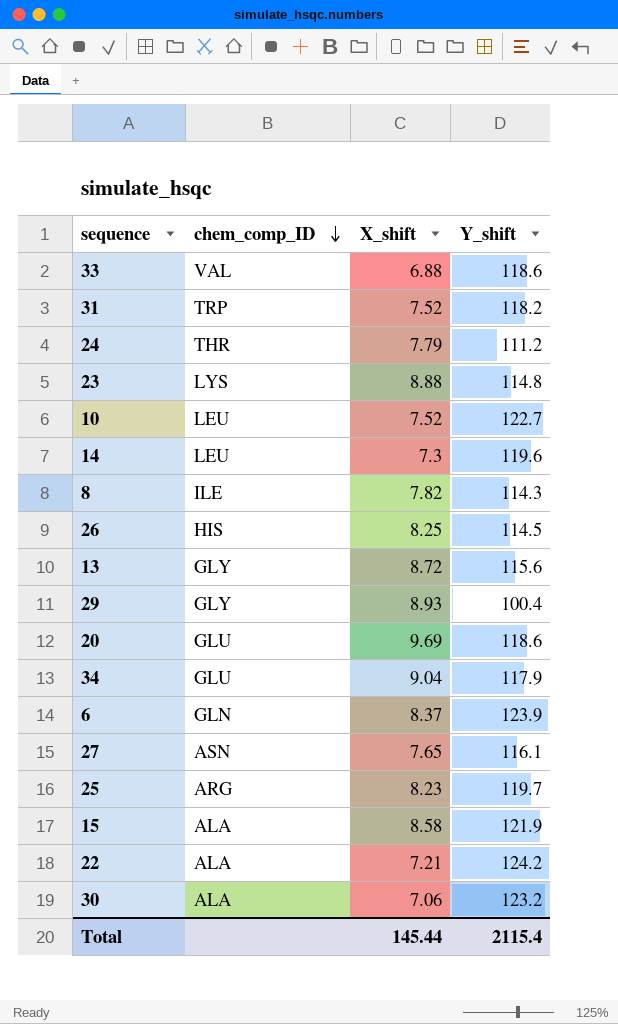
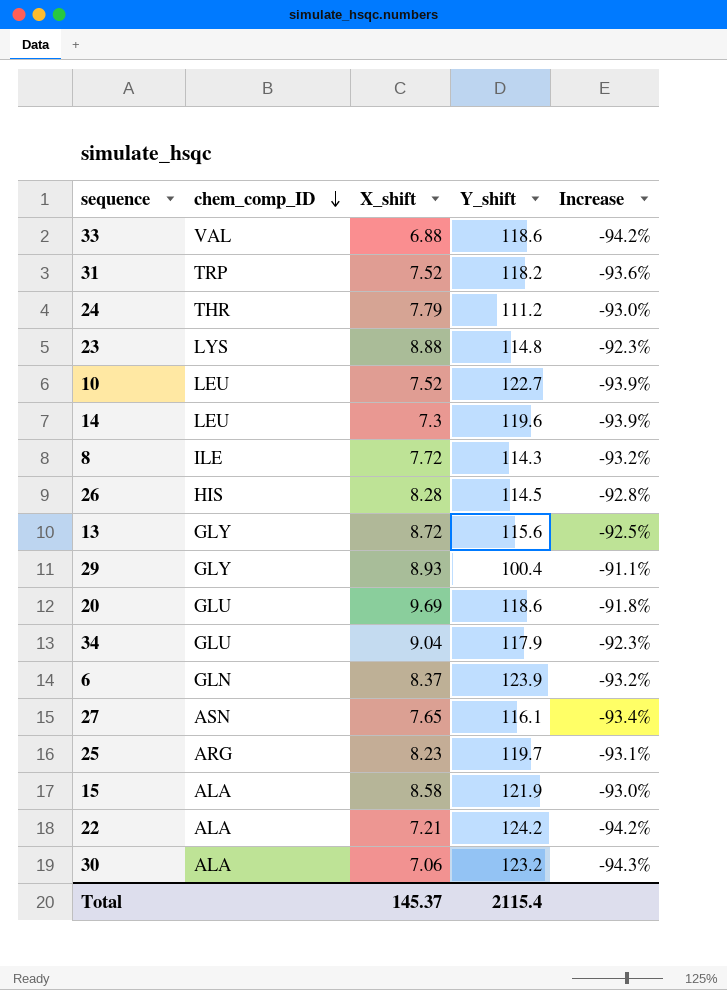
column Increase | formula: none -> ([X_shift] - [Y_shift]) / [Y_shift]
8 | X_shift: 7.82 -> 7.72
26 | X_shift: 8.25 -> 8.28
Total | X_shift: 145.44 -> 145.37

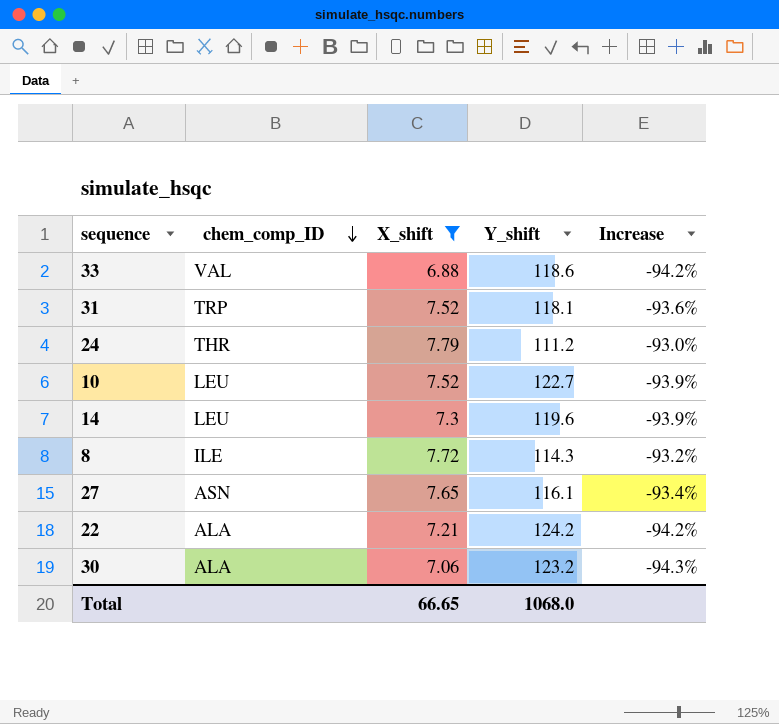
filter: none -> X_shift <= 7.79
31 | Y_shift: 118.2 -> 118.1
Total | X_shift: 145.37 -> 66.65
Total | Y_shift: 2115.4 -> 1068.0

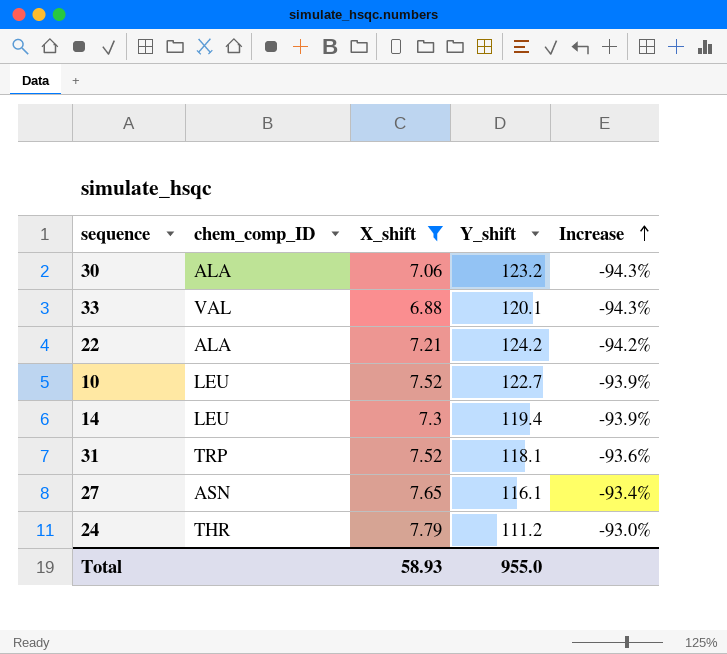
row order: chem_comp_ID descending -> Increase ascending
row 8: ILE | 7.72 | 114.3 | -93.2% -> none
33 | Y_shift: 118.6 -> 120.1
33 | Increase: -94.2% -> -94.3%
14 | Y_shift: 119.6 -> 119.4
Total | X_shift: 66.65 -> 58.93
Total | Y_shift: 1068.0 -> 955.0

